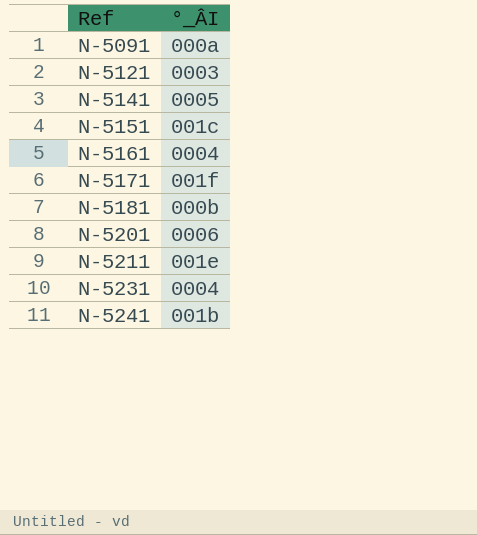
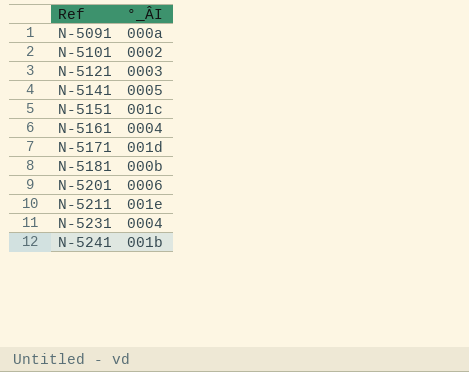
row N-5101: none -> 0002
N-5171 | °_ÂI: 001f -> 001d

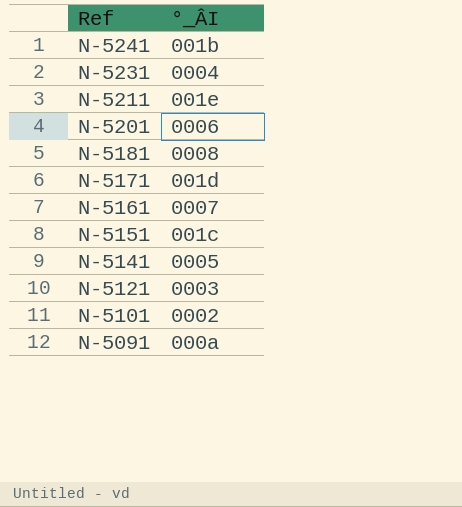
row order: Ref ascending -> Ref descending
N-5181 | °_ÂI: 000b -> 0008
N-5161 | °_ÂI: 0004 -> 0007

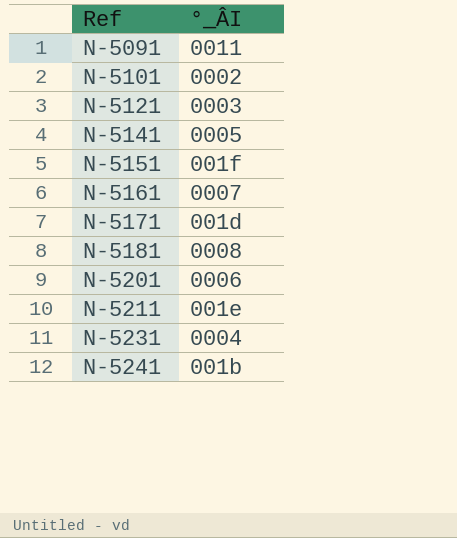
row order: Ref descending -> Ref ascending
N-5091 | °_ÂI: 000a -> 0011
N-5151 | °_ÂI: 001c -> 001f

